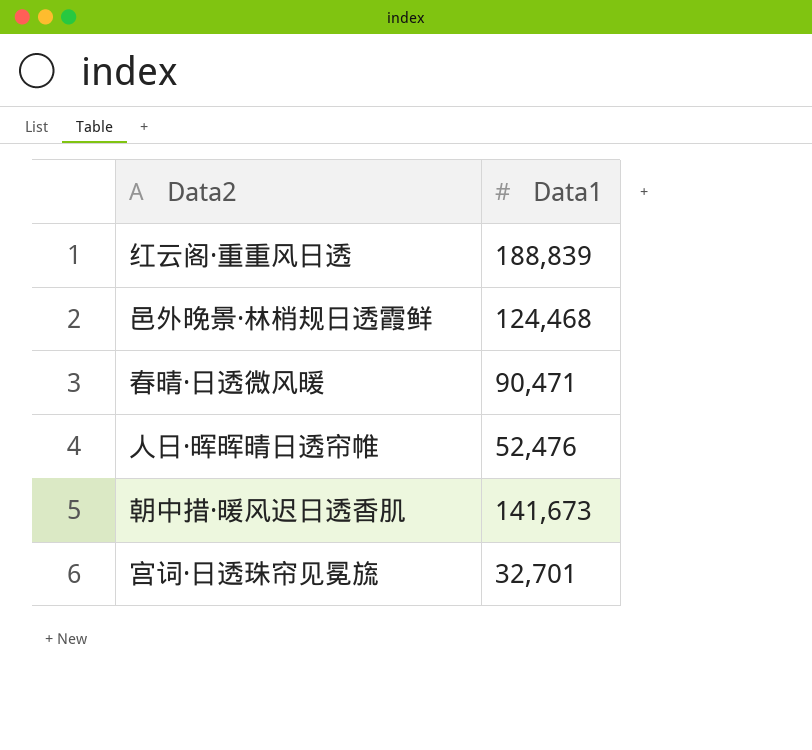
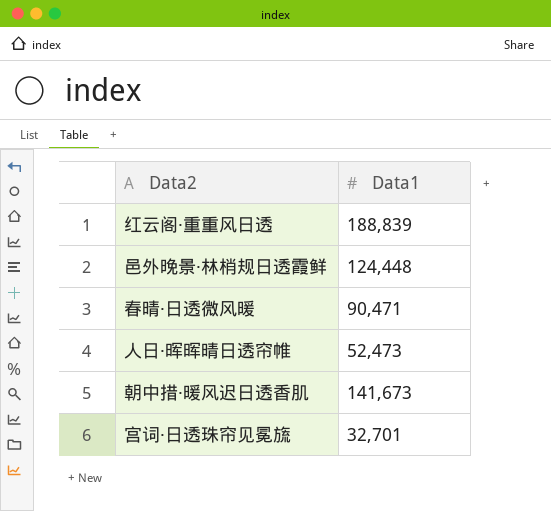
邑外晚景·林梢规日透霞鲜 | Data1: 124,468 -> 124,448
人日·晖晖晴日透帘帷 | Data1: 52,476 -> 52,473

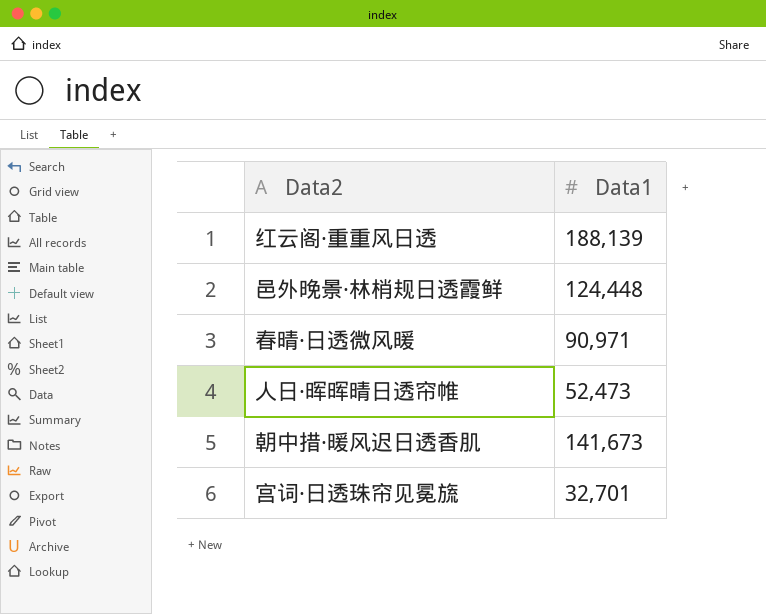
红云阁·重重风日透 | Data1: 188,839 -> 188,139
春晴·日透微风暖 | Data1: 90,471 -> 90,971

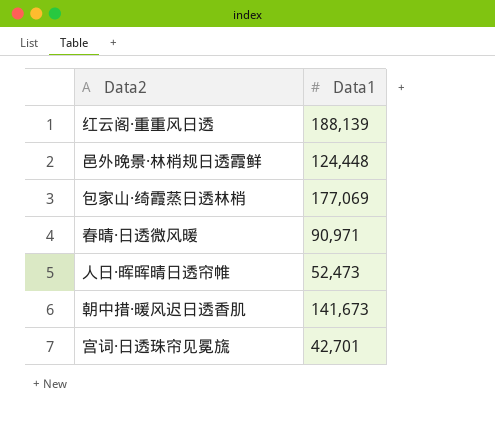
row 包家山·绮霞蒸日透林梢: none -> 177,069
宫词·日透珠帘见冕旒 | Data1: 32,701 -> 42,701

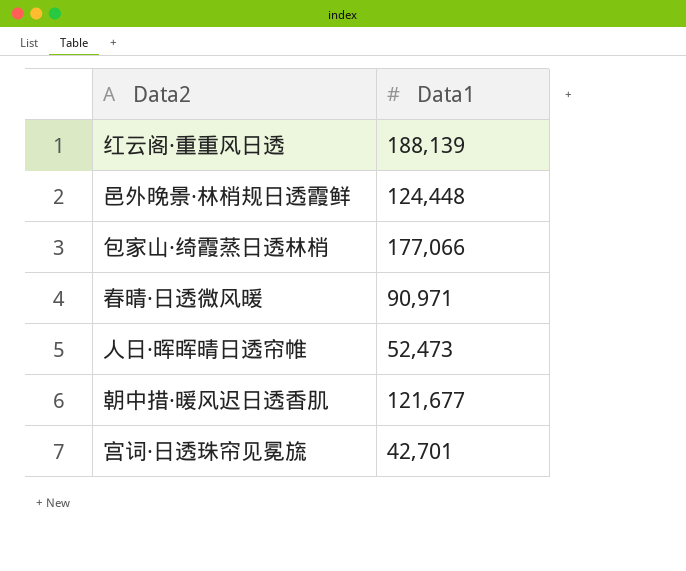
包家山·绮霞蒸日透林梢 | Data1: 177,069 -> 177,066
朝中措·暖风迟日透香肌 | Data1: 141,673 -> 121,677

